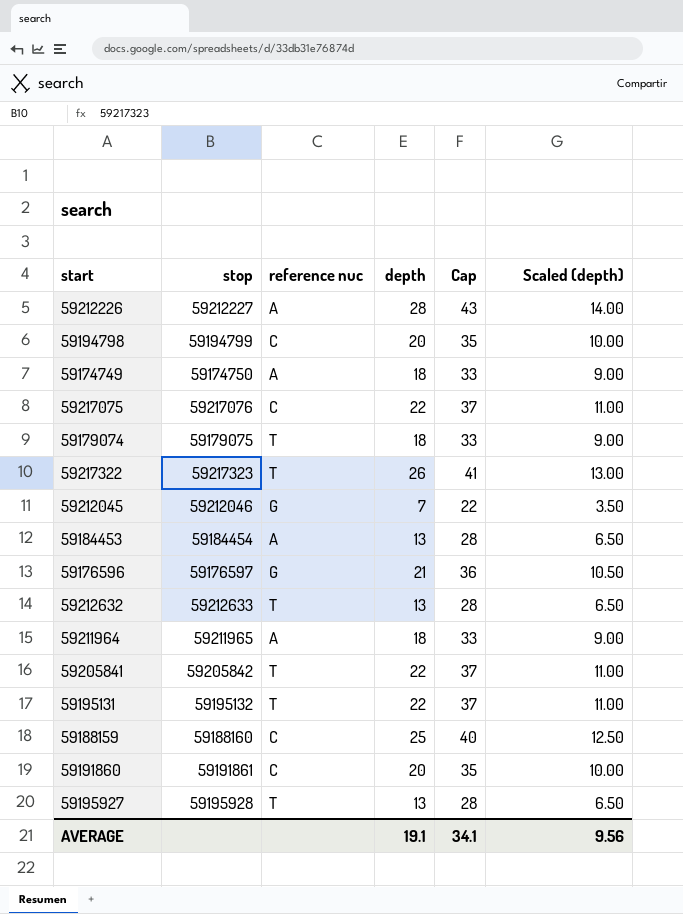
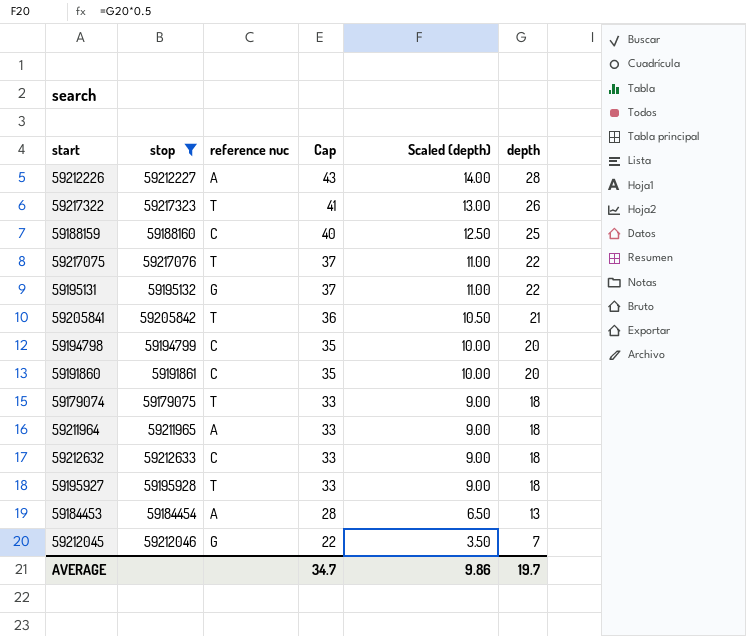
filter: none -> stop >= 59179075
row order: none -> Cap descending
column depth | position: 4 -> 6
59217075 | reference nuc: C -> T
59195131 | reference nuc: T -> G
59205841 | Cap: 37 -> 36
59205841 | Scaled (depth): 11.00 -> 10.50
59205841 | depth: 22 -> 21
59212632 | reference nuc: T -> C
59212632 | Cap: 28 -> 33
59212632 | Scaled (depth): 6.50 -> 9.00
59212632 | depth: 13 -> 18
59195927 | Cap: 28 -> 33
59195927 | Scaled (depth): 6.50 -> 9.00
59195927 | depth: 13 -> 18
AVERAGE | Cap: 34.1 -> 34.7
AVERAGE | Scaled (depth): 9.56 -> 9.86
AVERAGE | depth: 19.1 -> 19.7

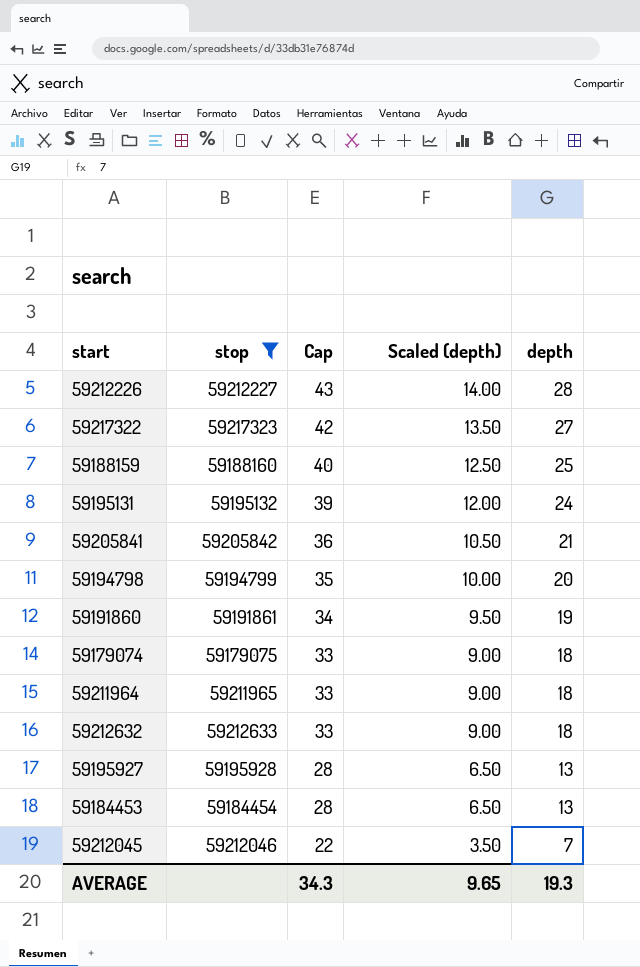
column reference nuc | position: 3 -> none
row 59217075: 59217076 | T | 37 | 11.00 | 22 -> none
59217322 | Cap: 41 -> 42
59217322 | Scaled (depth): 13.00 -> 13.50
59217322 | depth: 26 -> 27
59195131 | Cap: 37 -> 39
59195131 | Scaled (depth): 11.00 -> 12.00
59195131 | depth: 22 -> 24
59191860 | Cap: 35 -> 34
59191860 | Scaled (depth): 10.00 -> 9.50
59191860 | depth: 20 -> 19
59195927 | Cap: 33 -> 28
59195927 | Scaled (depth): 9.00 -> 6.50
59195927 | depth: 18 -> 13
AVERAGE | Cap: 34.7 -> 34.3
AVERAGE | Scaled (depth): 9.86 -> 9.65
AVERAGE | depth: 19.7 -> 19.3

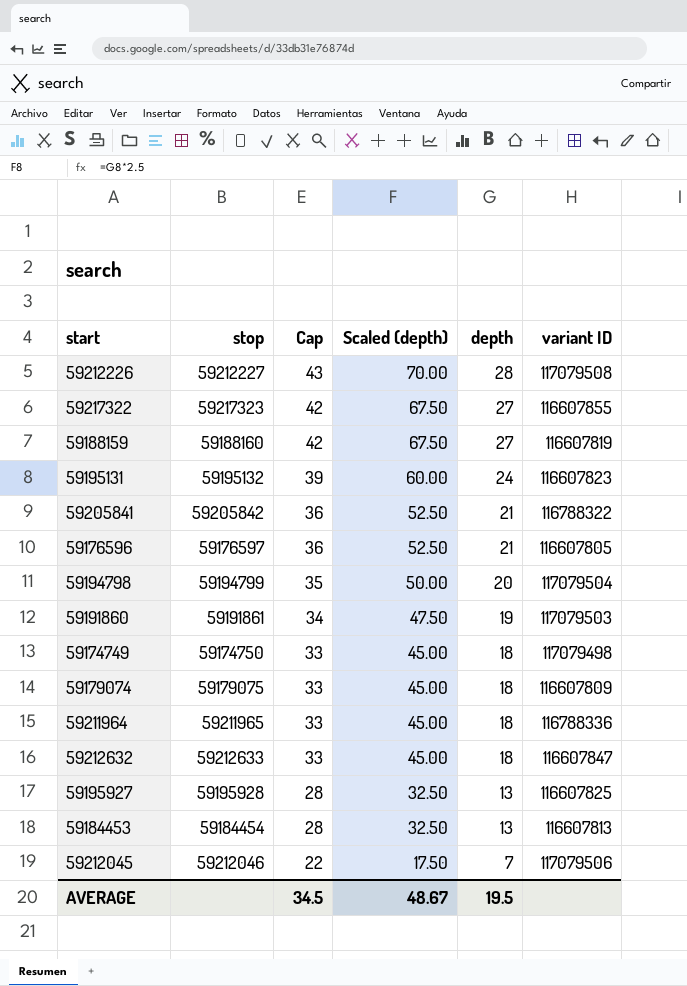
filter: stop >= 59179075 -> none
column Scaled (depth) | formula: [depth] * 0.5 -> [depth] * 2.5
column variant ID | position: none -> 6
59188159 | Cap: 40 -> 42
59188159 | depth: 25 -> 27
AVERAGE | Cap: 34.3 -> 34.5
AVERAGE | Scaled (depth): 9.65 -> 48.67
AVERAGE | depth: 19.3 -> 19.5

